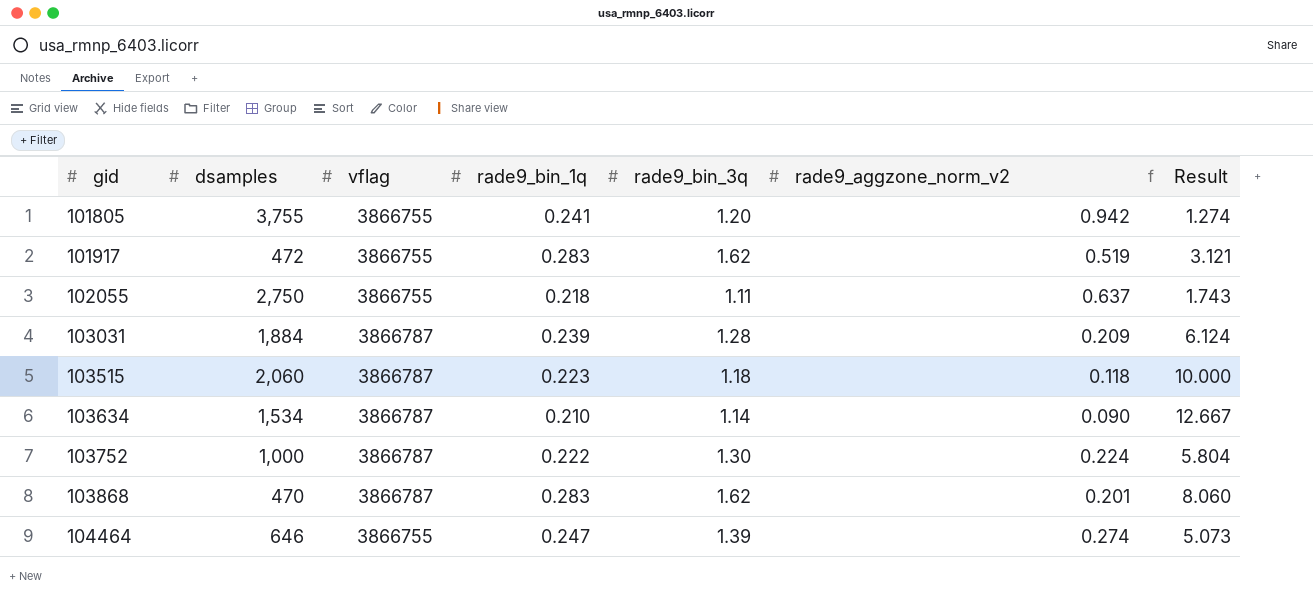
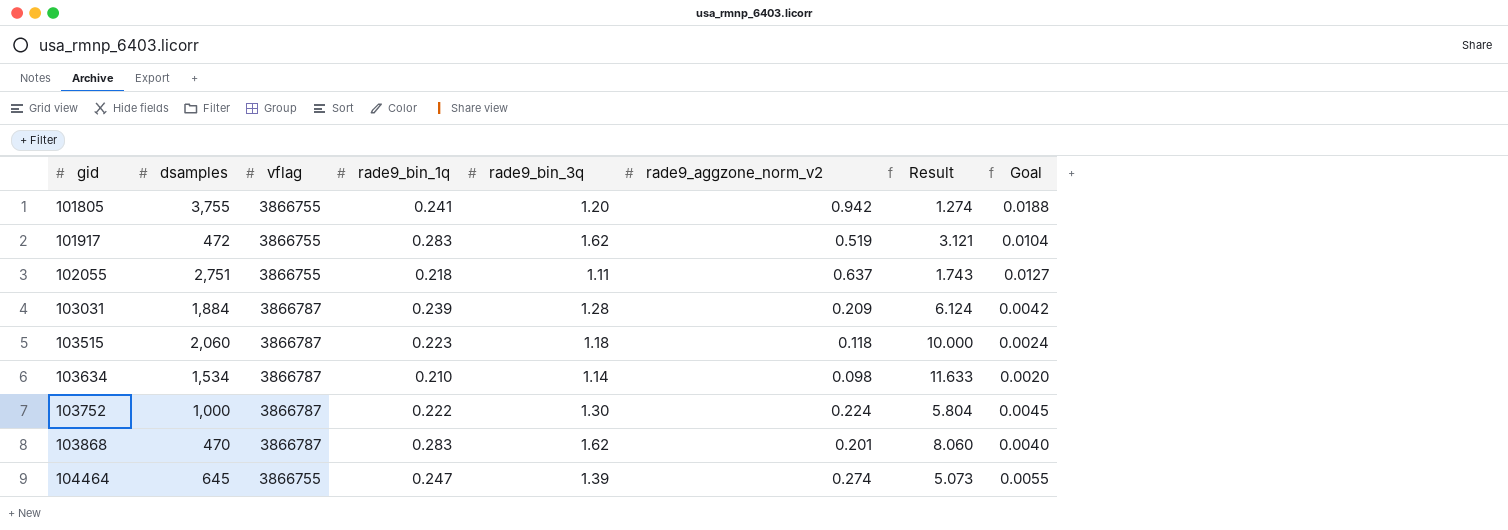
column Goal | formula: none -> [rade9_aggzone_norm_v2] * 0.02
102055 | dsamples: 2,750 -> 2,751
103634 | rade9_aggzone_norm_v2: 0.090 -> 0.098
103634 | Result: 12.667 -> 11.633
104464 | dsamples: 646 -> 645

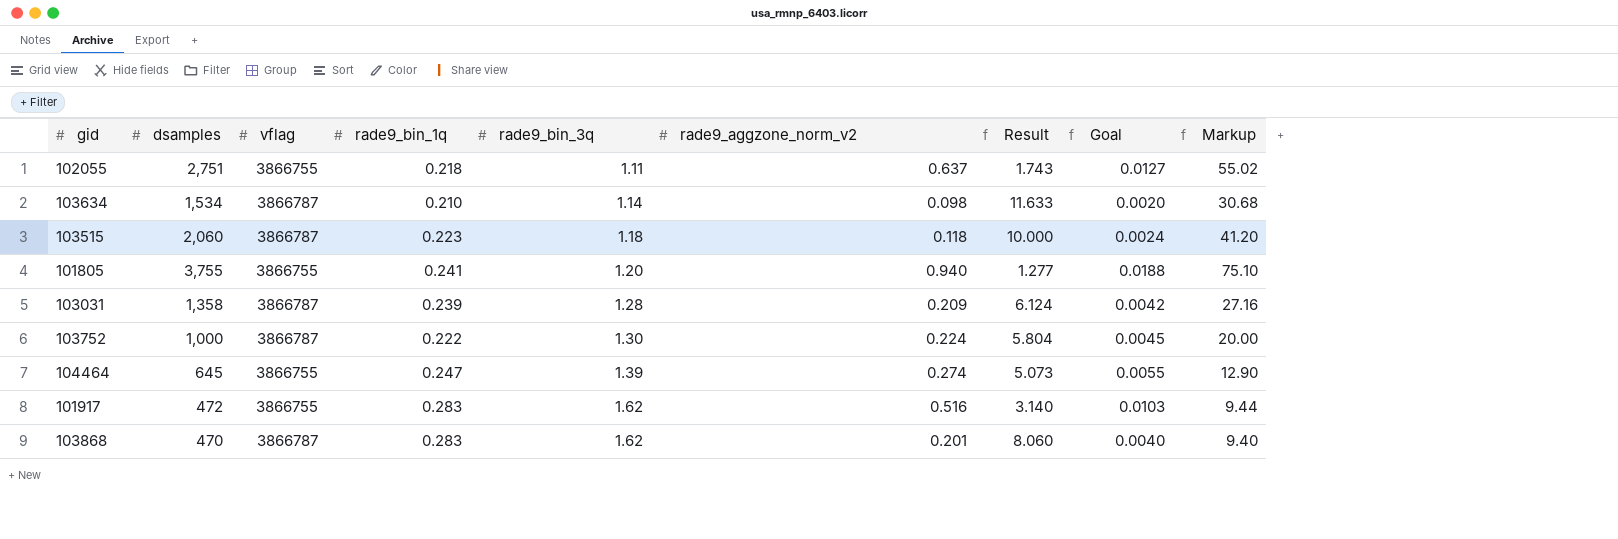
row order: gid ascending -> rade9_bin_3q ascending
column Markup | formula: none -> [dsamples] * 0.02
101805 | rade9_aggzone_norm_v2: 0.942 -> 0.940
101805 | Result: 1.274 -> 1.277
103031 | dsamples: 1,884 -> 1,358
101917 | rade9_aggzone_norm_v2: 0.519 -> 0.516
101917 | Result: 3.121 -> 3.140
101917 | Goal: 0.0104 -> 0.0103

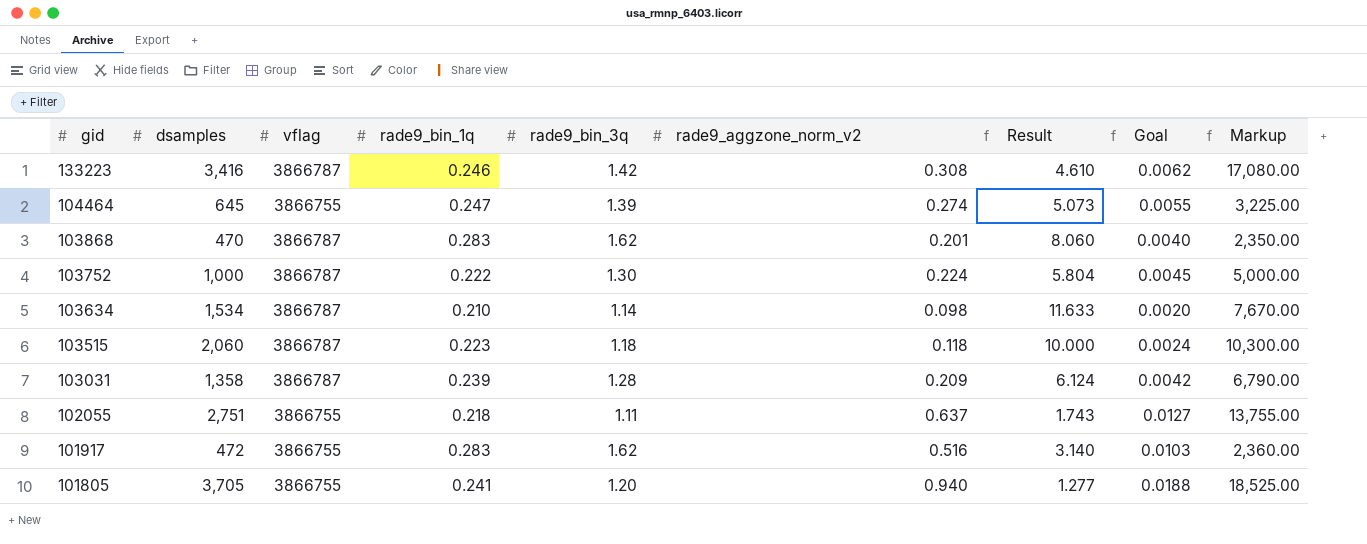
row order: rade9_bin_3q ascending -> gid descending
column Markup | formula: [dsamples] * 0.02 -> [dsamples] * 5
row 133223: none -> 3,416 | 3866787 | 0.246 | 1.42 | 0.308 | 4.610 | 0.0062 | 17,080.00
101805 | dsamples: 3,755 -> 3,705

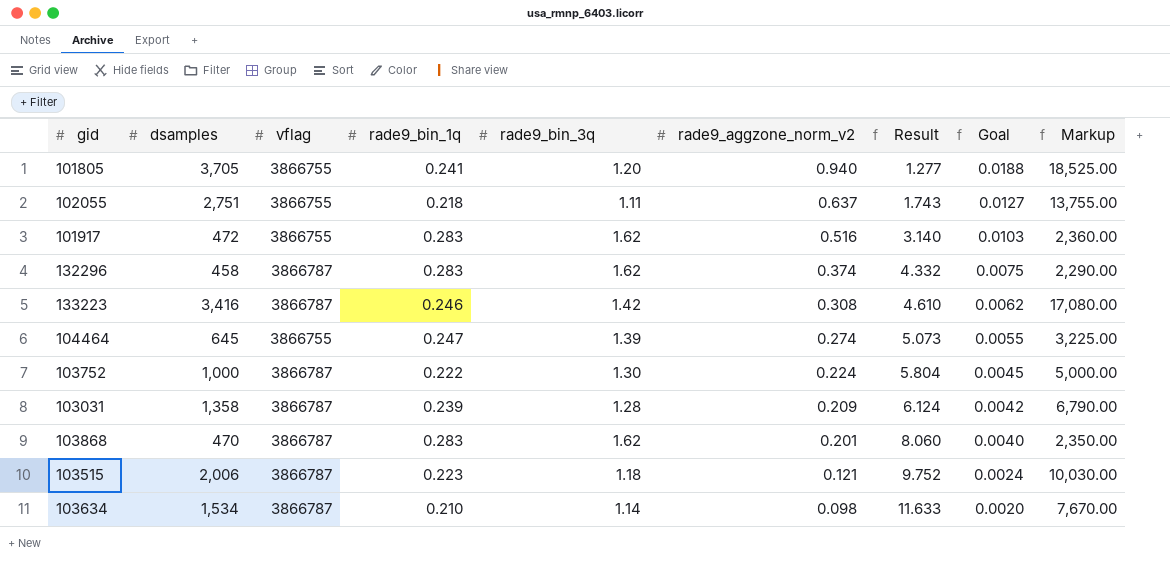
row order: gid descending -> rade9_aggzone_norm_v2 descending
row 132296: none -> 458 | 3866787 | 0.283 | 1.62 | 0.374 | 4.332 | 0.0075 | 2,290.00
103515 | dsamples: 2,060 -> 2,006
103515 | rade9_aggzone_norm_v2: 0.118 -> 0.121
103515 | Result: 10.000 -> 9.752
103515 | Markup: 10,300.00 -> 10,030.00

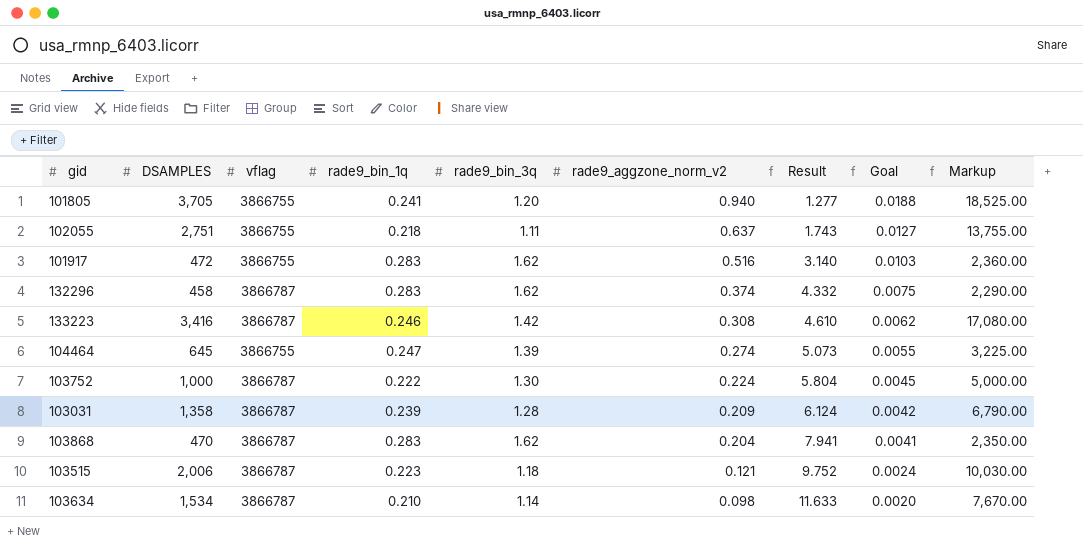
column name: dsamples -> DSAMPLES
103868 | rade9_aggzone_norm_v2: 0.201 -> 0.204
103868 | Result: 8.060 -> 7.941
103868 | Goal: 0.0040 -> 0.0041

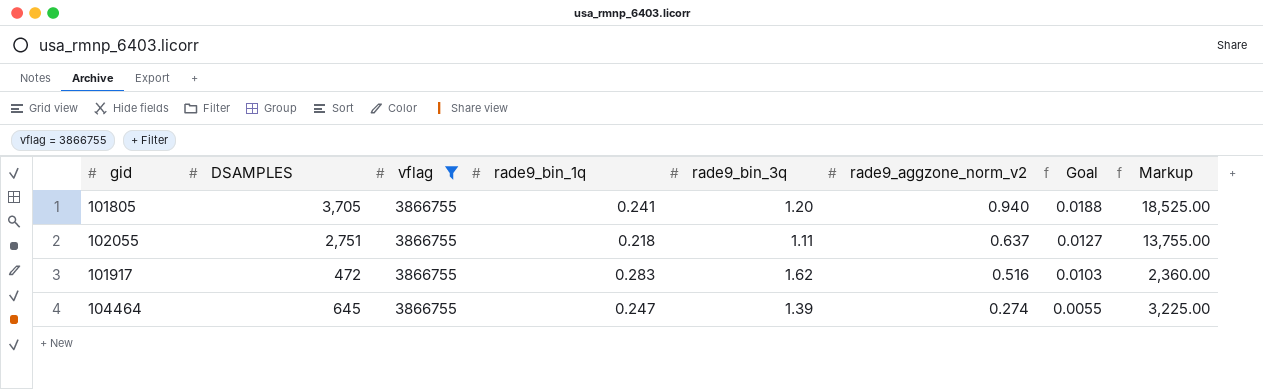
filter: none -> vflag = 3866755
column Result | formula: [rade9_bin_3q] / [rade9_aggzone_norm_v2] -> none

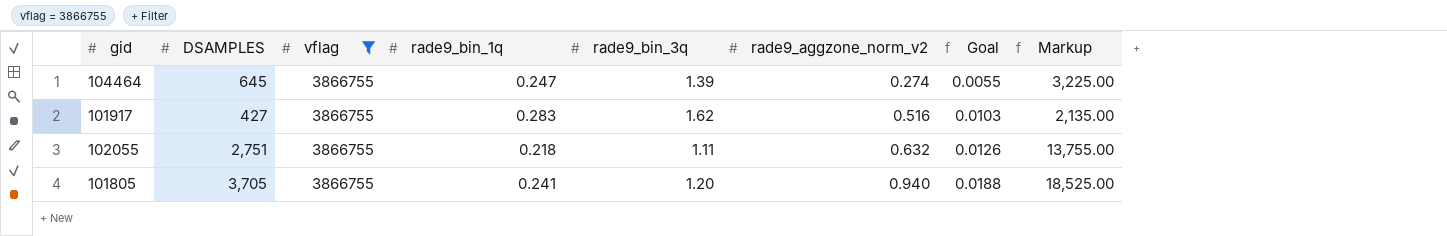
row order: rade9_aggzone_norm_v2 descending -> rade9_aggzone_norm_v2 ascending
101917 | DSAMPLES: 472 -> 427
101917 | Markup: 2,360.00 -> 2,135.00
102055 | rade9_aggzone_norm_v2: 0.637 -> 0.632
102055 | Goal: 0.0127 -> 0.0126

